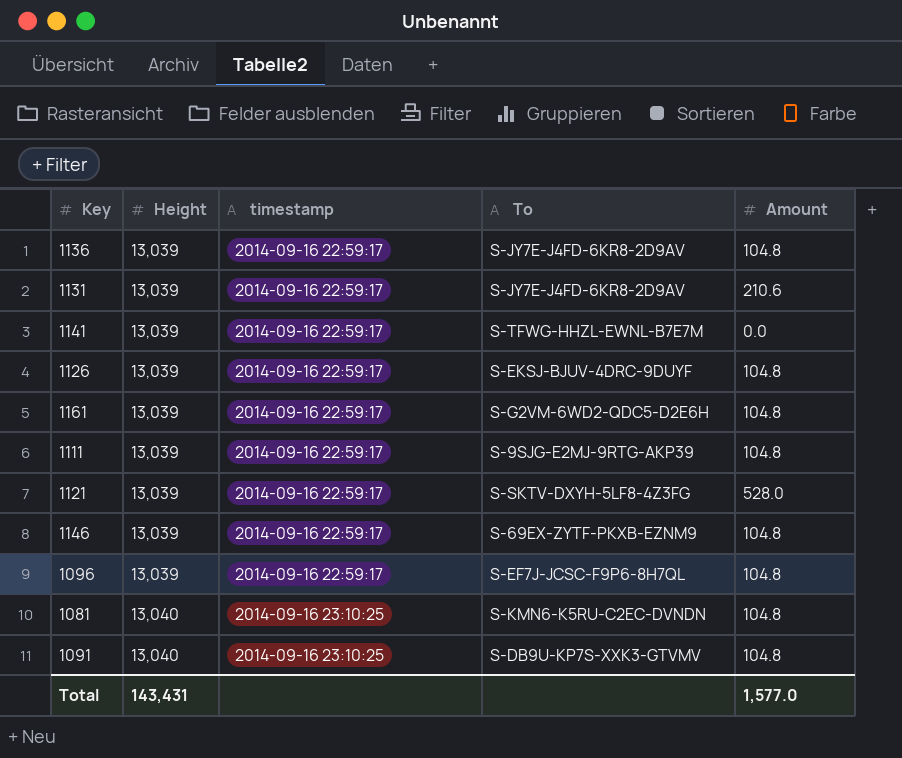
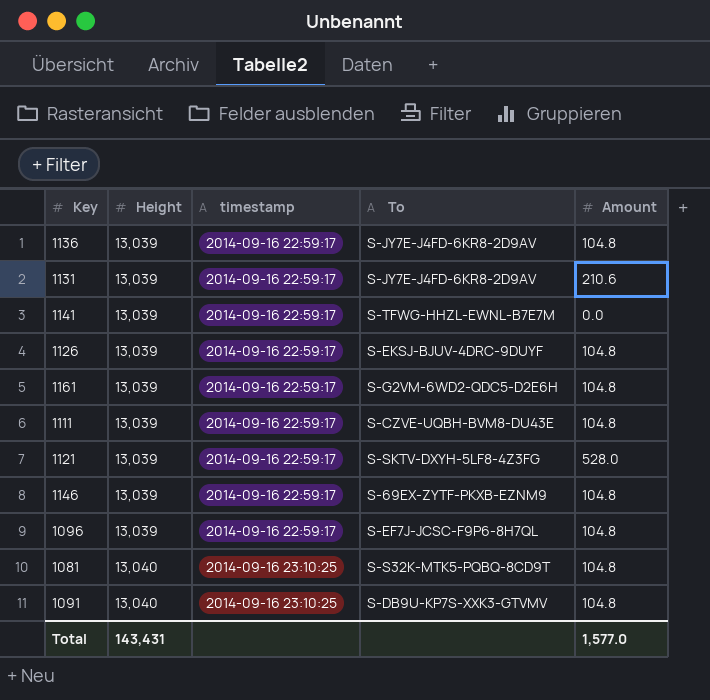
1111 | To: S-9SJG-E2MJ-9RTG-AKP39 -> S-CZVE-UQBH-BVM8-DU43E
1081 | To: S-KMN6-K5RU-C2EC-DVNDN -> S-S32K-MTK5-PQBQ-8CD9T

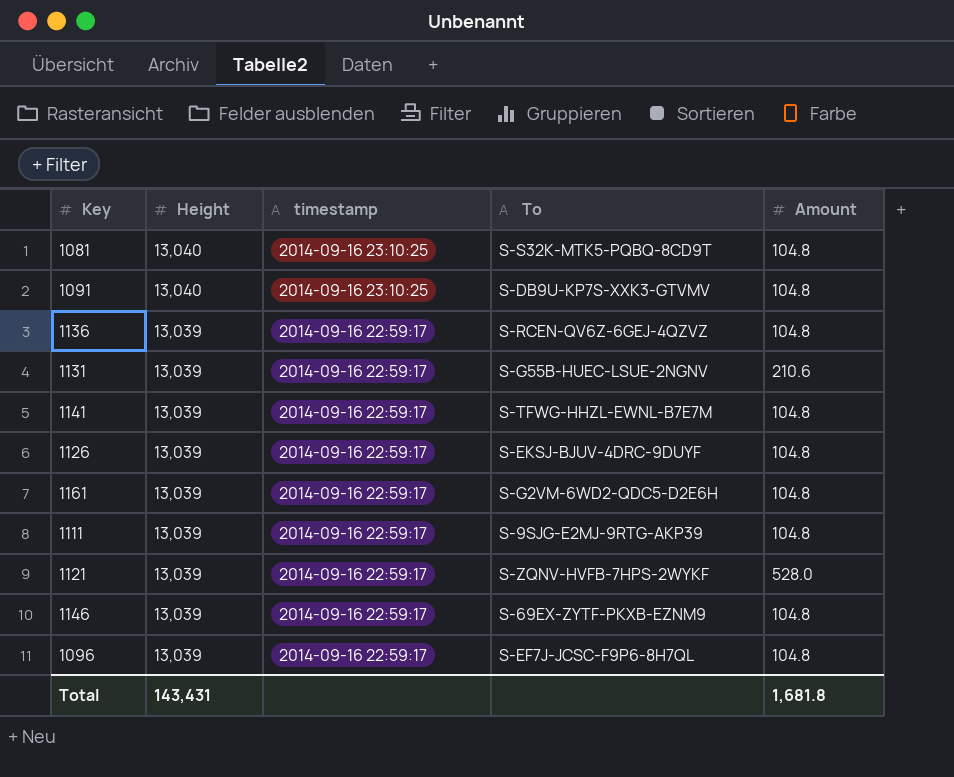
row order: Height ascending -> Height descending
1136 | To: S-JY7E-J4FD-6KR8-2D9AV -> S-RCEN-QV6Z-6GEJ-4QZVZ
1131 | To: S-JY7E-J4FD-6KR8-2D9AV -> S-G55B-HUEC-LSUE-2NGNV
1141 | Amount: 0.0 -> 104.8
1111 | To: S-CZVE-UQBH-BVM8-DU43E -> S-9SJG-E2MJ-9RTG-AKP39
1121 | To: S-SKTV-DXYH-5LF8-4Z3FG -> S-ZQNV-HVFB-7HPS-2WYKF
Total | Amount: 1,577.0 -> 1,681.8

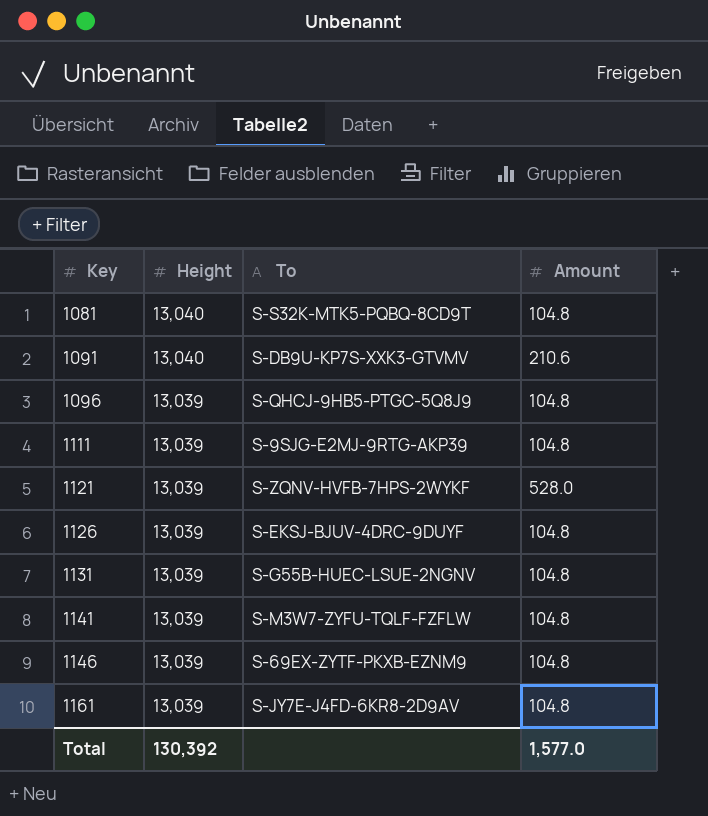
row order: Height descending -> Key ascending
column timestamp | position: 3 -> none
row 1136: 13,039 | 2014-09-16 22:59:17 | S-RCEN-QV6Z-6GEJ-4QZVZ | 104.8 -> none
1091 | Amount: 104.8 -> 210.6
1096 | To: S-EF7J-JCSC-F9P6-8H7QL -> S-QHCJ-9HB5-PTGC-5Q8J9
1131 | Amount: 210.6 -> 104.8
1141 | To: S-TFWG-HHZL-EWNL-B7E7M -> S-M3W7-ZYFU-TQLF-FZFLW
1161 | To: S-G2VM-6WD2-QDC5-D2E6H -> S-JY7E-J4FD-6KR8-2D9AV
Total | Height: 143,431 -> 130,392
Total | Amount: 1,681.8 -> 1,577.0

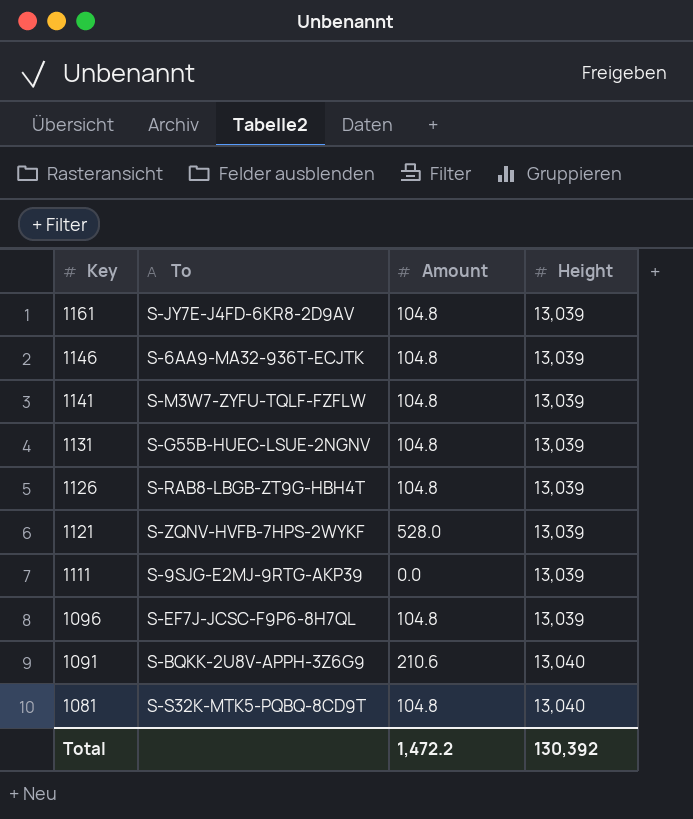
row order: Key ascending -> Key descending
column Height | position: 2 -> 4
1146 | To: S-69EX-ZYTF-PKXB-EZNM9 -> S-6AA9-MA32-936T-ECJTK
1126 | To: S-EKSJ-BJUV-4DRC-9DUYF -> S-RAB8-LBGB-ZT9G-HBH4T
1111 | Amount: 104.8 -> 0.0
1096 | To: S-QHCJ-9HB5-PTGC-5Q8J9 -> S-EF7J-JCSC-F9P6-8H7QL
1091 | To: S-DB9U-KP7S-XXK3-GTVMV -> S-BQKK-2U8V-APPH-3Z6G9
Total | Amount: 1,577.0 -> 1,472.2

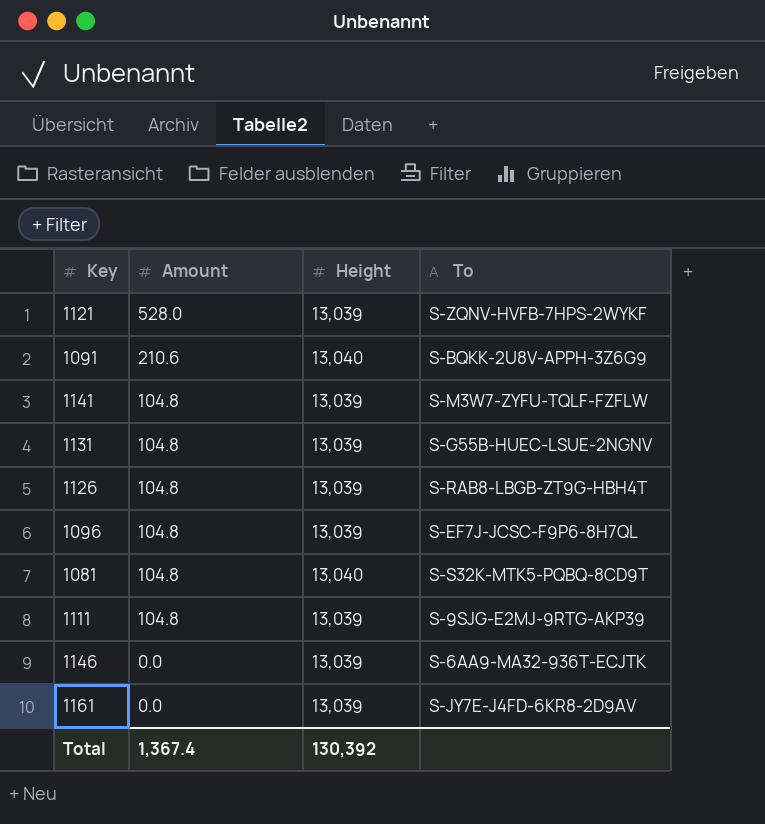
row order: Key descending -> Amount descending
column To | position: 2 -> 4
1111 | Amount: 0.0 -> 104.8
1146 | Amount: 104.8 -> 0.0
1161 | Amount: 104.8 -> 0.0
Total | Amount: 1,472.2 -> 1,367.4

